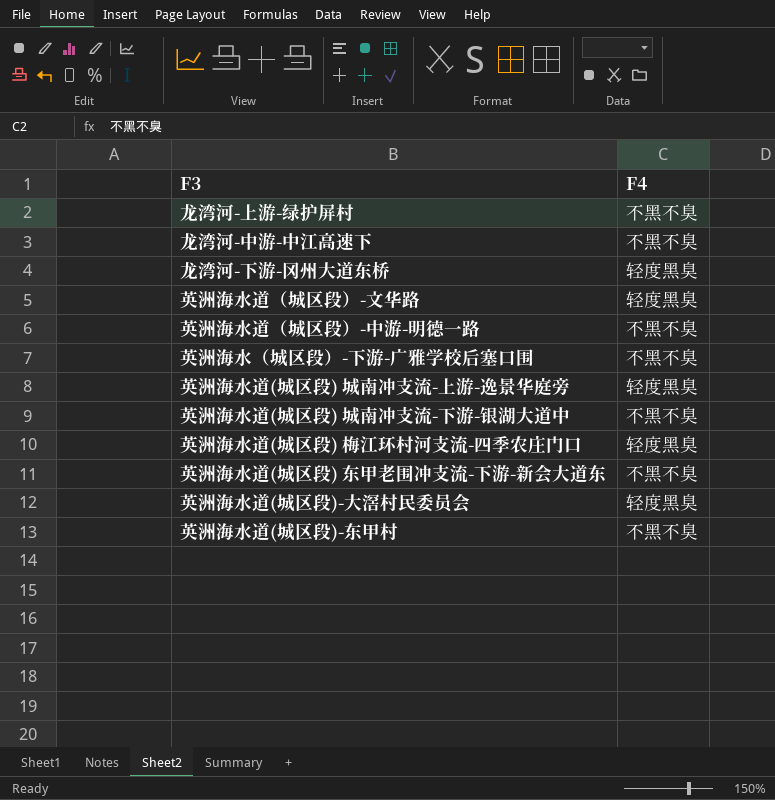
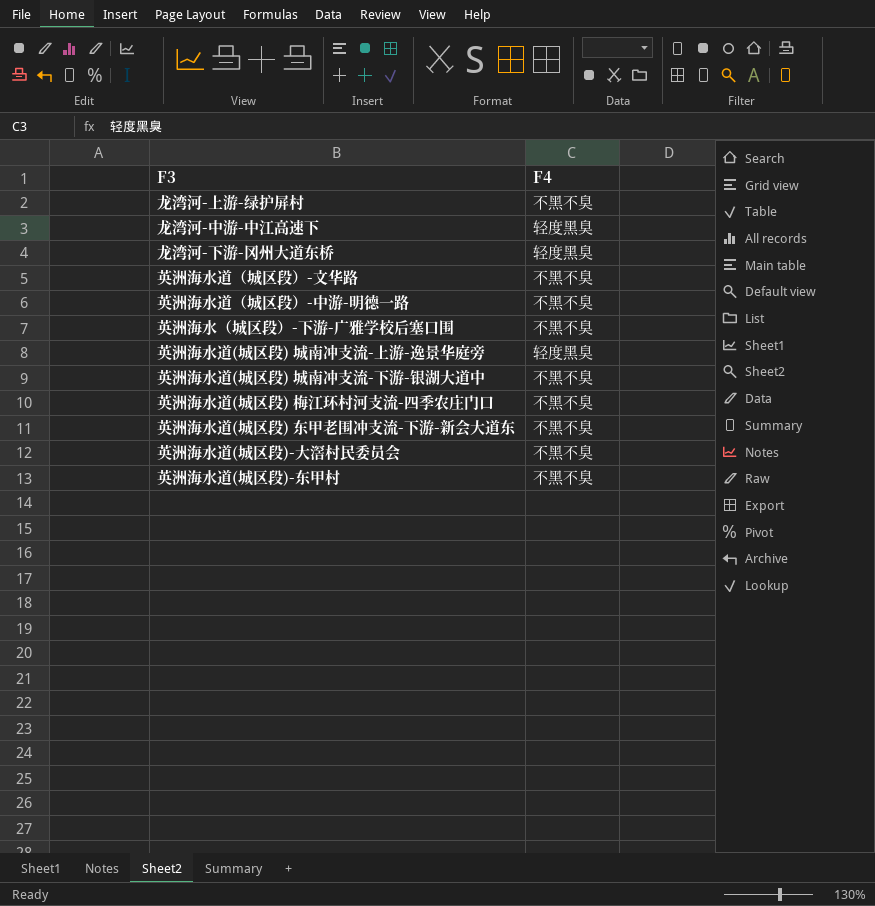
龙湾河-中游-中江高速下 | F4: 不黑不臭 -> 轻度黑臭
英洲海水道（城区段）-文华路 | F4: 轻度黑臭 -> 不黑不臭
英洲海水道(城区段) 梅江环村河支流-四季农庄门口 | F4: 轻度黑臭 -> 不黑不臭
英洲海水道(城区段)-大滘村民委员会 | F4: 轻度黑臭 -> 不黑不臭

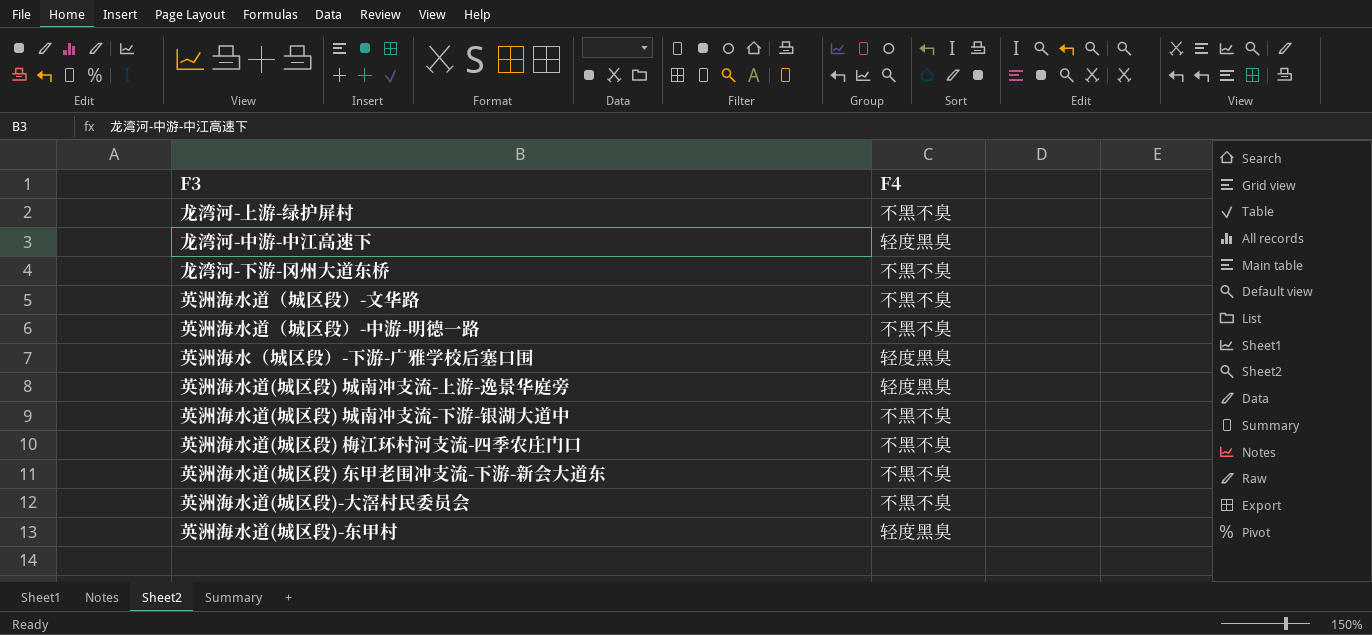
龙湾河-下游-冈州大道东桥 | F4: 轻度黑臭 -> 不黑不臭
英洲海水（城区段）-下游-广雅学校后塞口围 | F4: 不黑不臭 -> 轻度黑臭
英洲海水道(城区段)-东甲村 | F4: 不黑不臭 -> 轻度黑臭

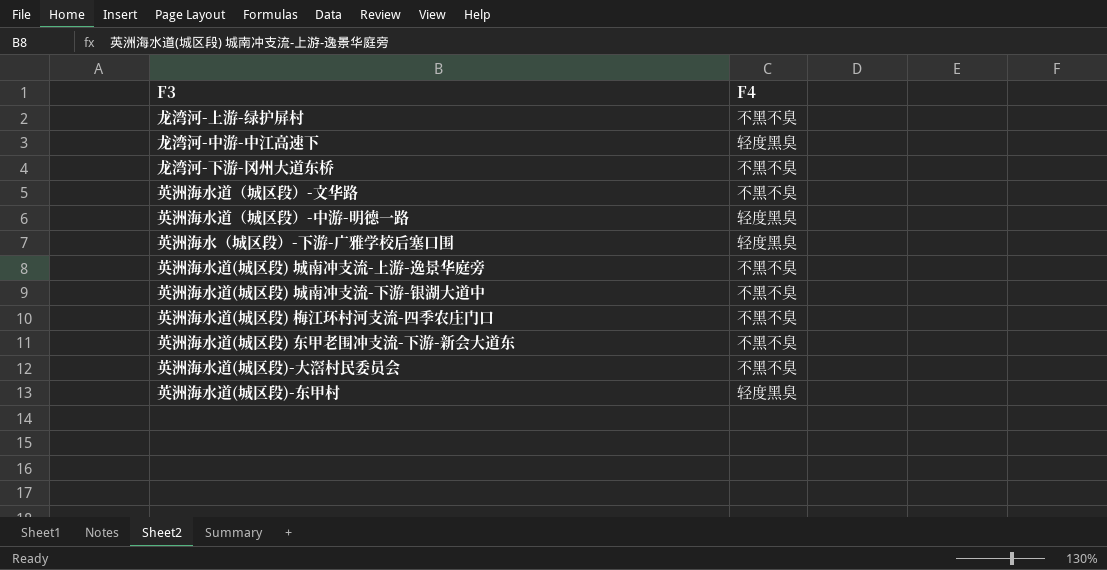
英洲海水道（城区段）-中游-明德一路 | F4: 不黑不臭 -> 轻度黑臭
英洲海水道(城区段) 城南冲支流-上游-逸景华庭旁 | F4: 轻度黑臭 -> 不黑不臭

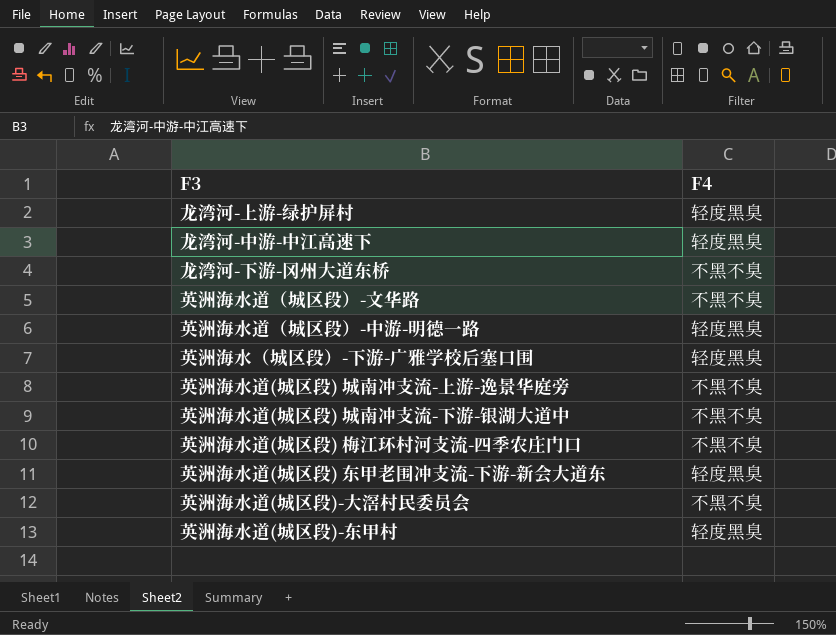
龙湾河-上游-绿护屏村 | F4: 不黑不臭 -> 轻度黑臭
英洲海水道(城区段) 东甲老围冲支流-下游-新会大道东 | F4: 不黑不臭 -> 轻度黑臭

